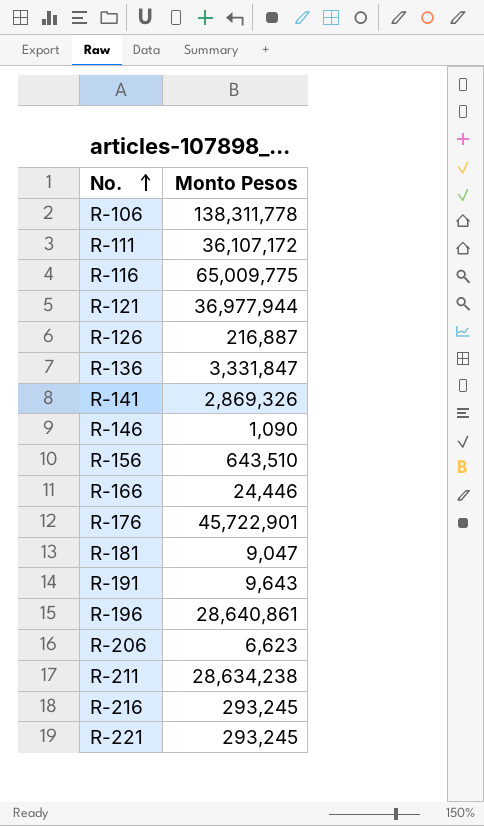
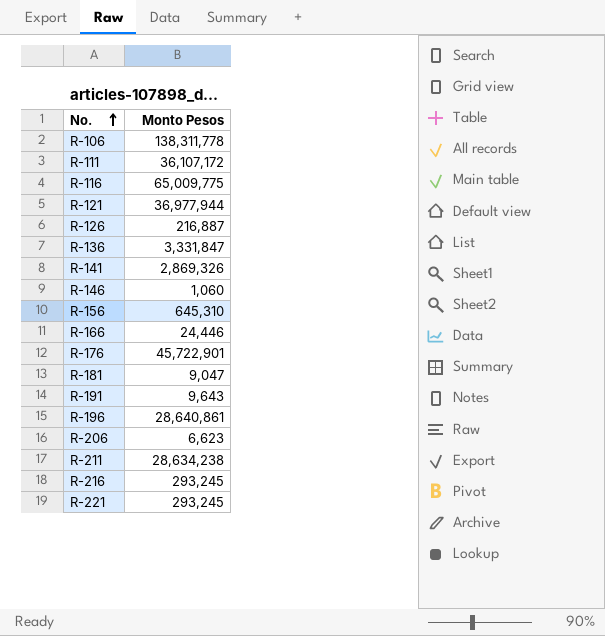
R-146 | Monto Pesos: 1,090 -> 1,060
R-156 | Monto Pesos: 643,510 -> 645,310

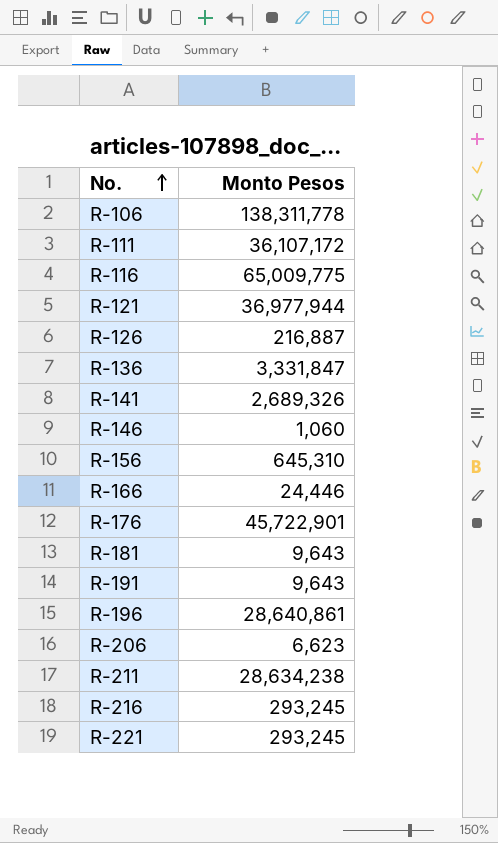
R-141 | Monto Pesos: 2,869,326 -> 2,689,326
R-181 | Monto Pesos: 9,047 -> 9,643

